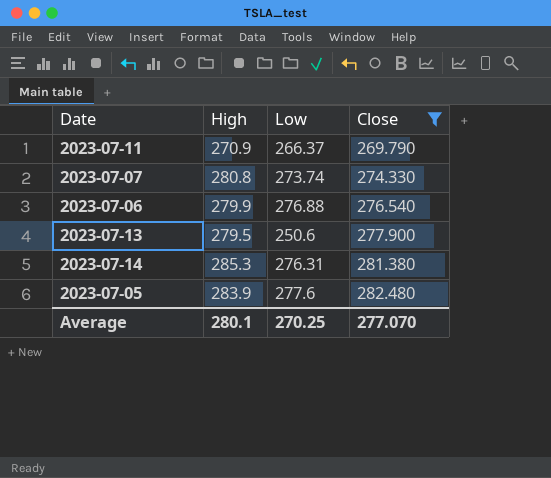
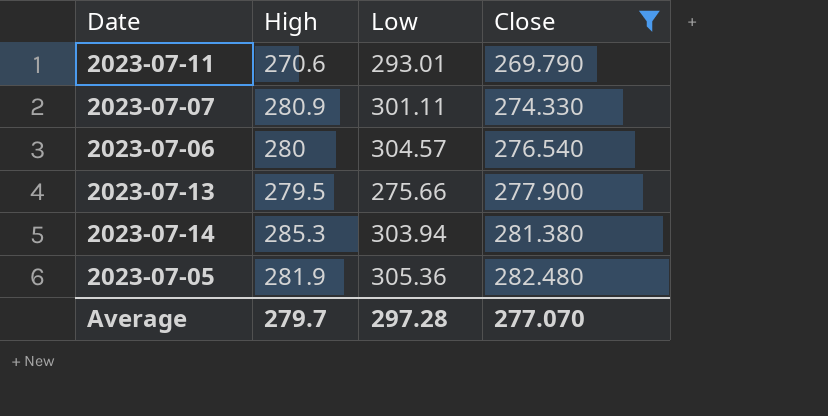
2023-07-11 | High: 270.9 -> 270.6
2023-07-11 | Low: 266.37 -> 293.01
2023-07-07 | High: 280.8 -> 280.9
2023-07-07 | Low: 273.74 -> 301.11
2023-07-06 | High: 279.9 -> 280
2023-07-06 | Low: 276.88 -> 304.57
2023-07-13 | Low: 250.6 -> 275.66
2023-07-14 | Low: 276.31 -> 303.94
2023-07-05 | High: 283.9 -> 281.9
2023-07-05 | Low: 277.6 -> 305.36
Average | High: 280.1 -> 279.7
Average | Low: 270.25 -> 297.28

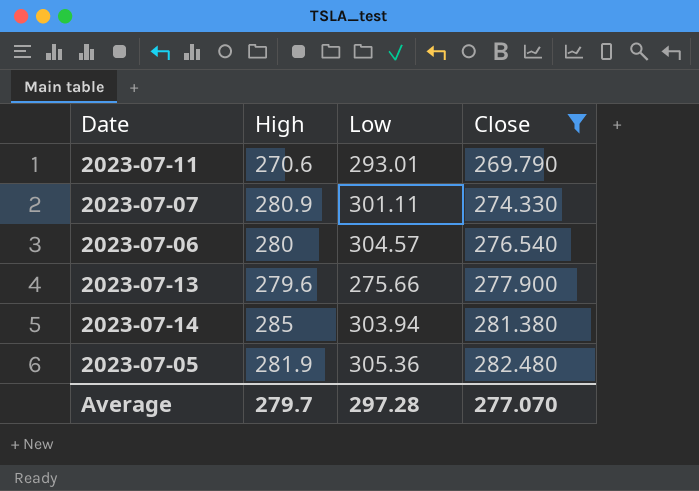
2023-07-13 | High: 279.5 -> 279.6
2023-07-14 | High: 285.3 -> 285

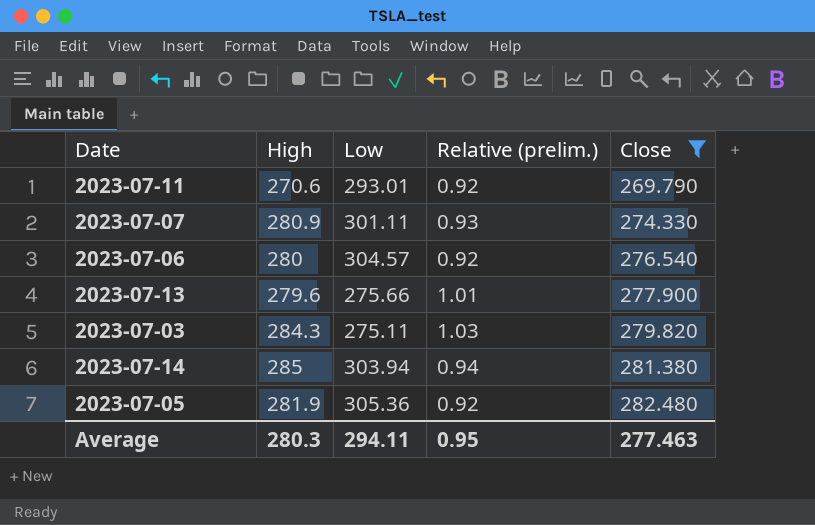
column Relative (prelim.) | formula: none -> [High] / [Low]
row 2023-07-03: none -> 284.3 | 275.11 | 1.03 | 279.820
Average | High: 279.7 -> 280.3
Average | Low: 297.28 -> 294.11
Average | Close: 277.070 -> 277.463

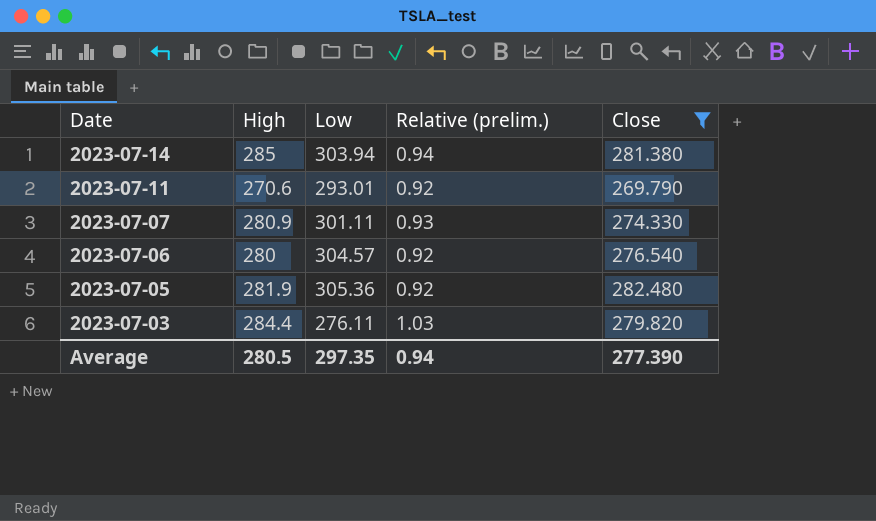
row order: Close ascending -> Date descending
row 2023-07-13: 279.6 | 275.66 | 1.01 | 277.900 -> none
2023-07-03 | High: 284.3 -> 284.4
2023-07-03 | Low: 275.11 -> 276.11
Average | High: 280.3 -> 280.5
Average | Low: 294.11 -> 297.35
Average | Relative (prelim.): 0.95 -> 0.94
Average | Close: 277.463 -> 277.390

